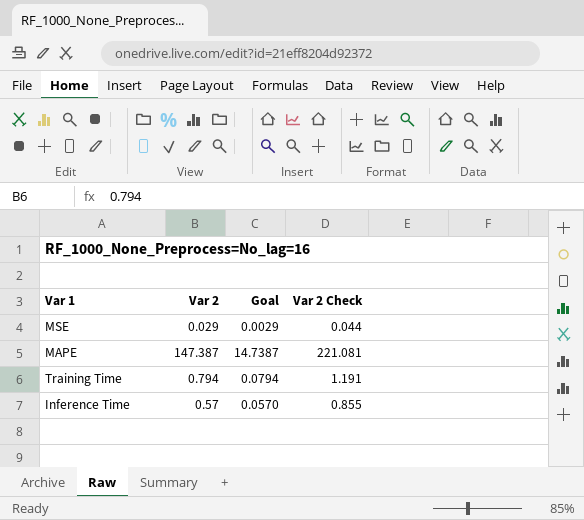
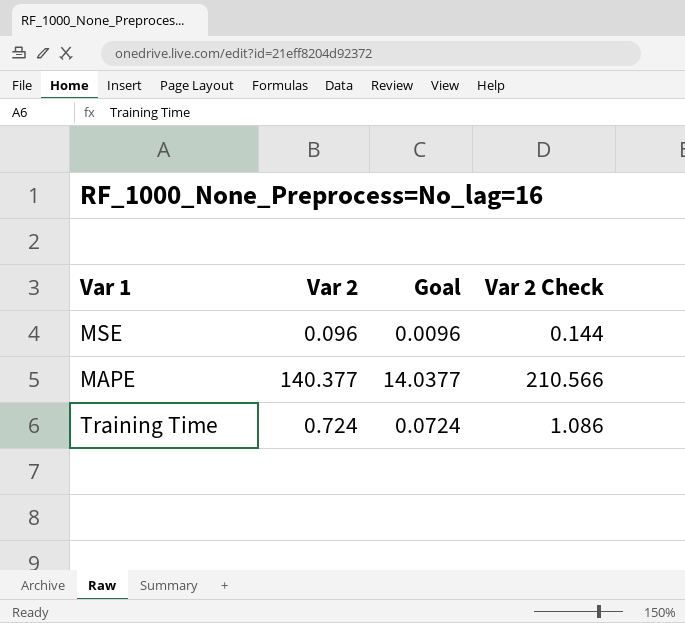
row Inference Time: 0.57 | 0.0570 | 0.855 -> none
MSE | Var 2: 0.029 -> 0.096
MSE | Goal: 0.0029 -> 0.0096
MSE | Var 2 Check: 0.044 -> 0.144
MAPE | Var 2: 147.387 -> 140.377
MAPE | Goal: 14.7387 -> 14.0377
MAPE | Var 2 Check: 221.081 -> 210.566
Training Time | Var 2: 0.794 -> 0.724
Training Time | Goal: 0.0794 -> 0.0724
Training Time | Var 2 Check: 1.191 -> 1.086

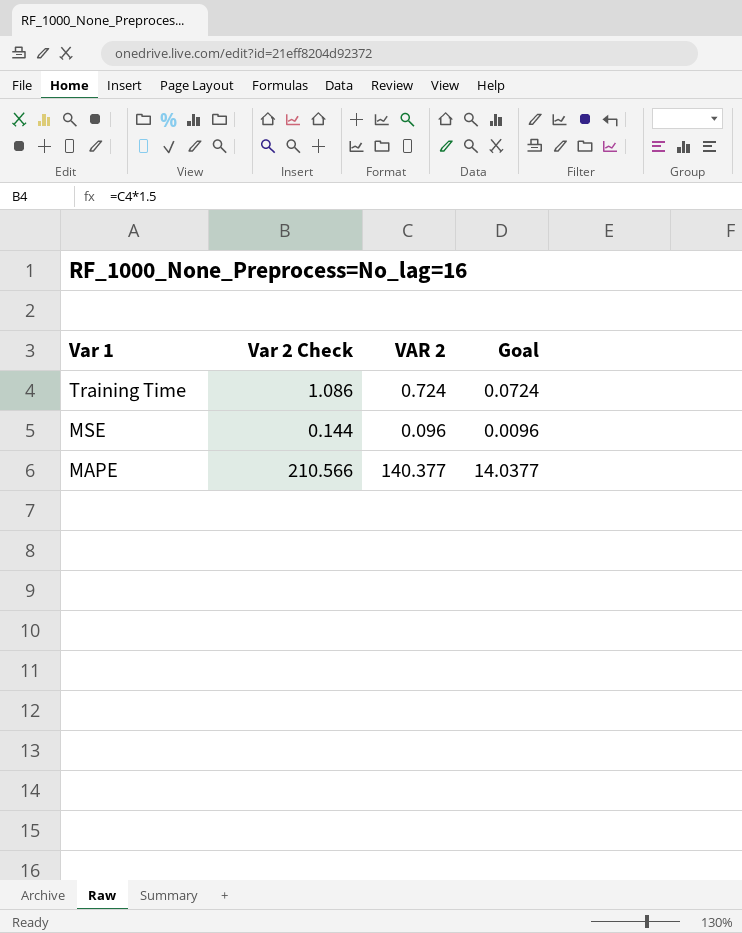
row order: none -> Var 1 descending
column Var 2 Check | position: 4 -> 2
column name: Var 2 -> VAR 2

